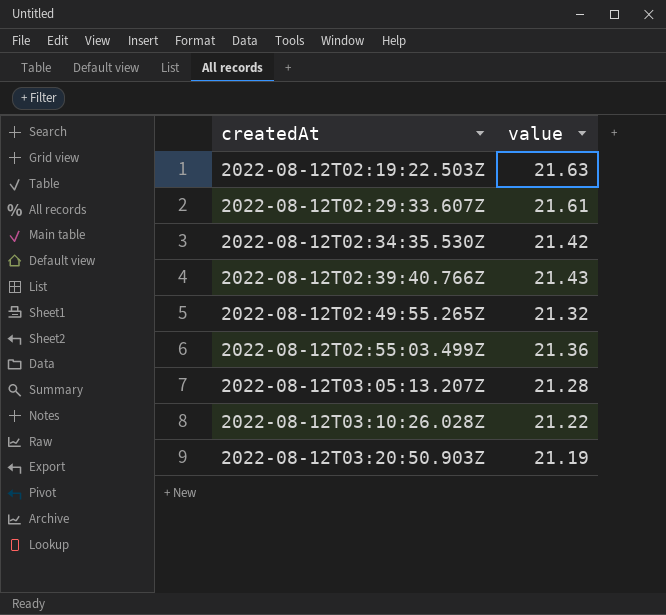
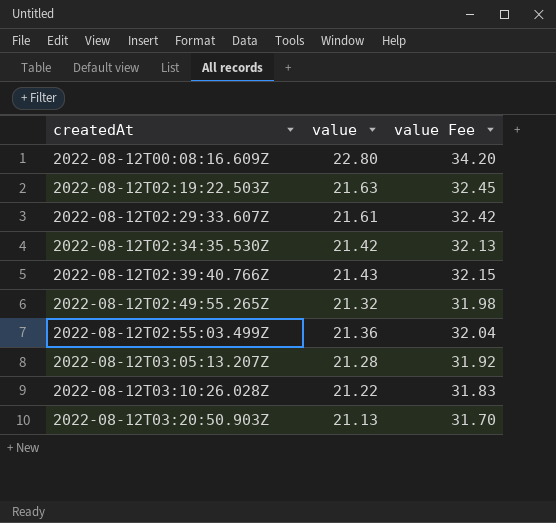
column value Fee | formula: none -> [value] * 1.5
row 2022-08-12T00:08:16.609Z: none -> 22.80 | 34.20
2022-08-12T03:20:50.903Z | value: 21.19 -> 21.13

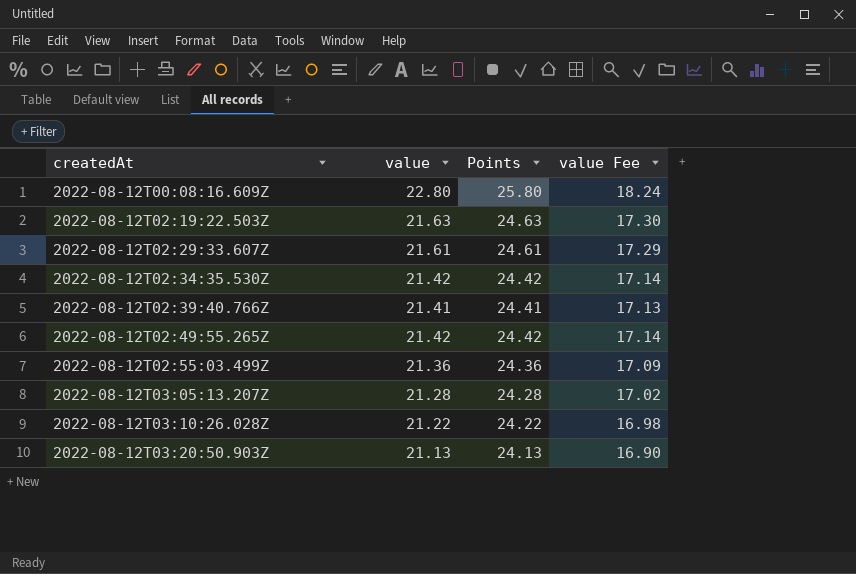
column Points | formula: none -> [value] + 3
column value Fee | formula: [value] * 1.5 -> [value] * 0.8
2022-08-12T02:39:40.766Z | value: 21.43 -> 21.41
2022-08-12T02:49:55.265Z | value: 21.32 -> 21.42

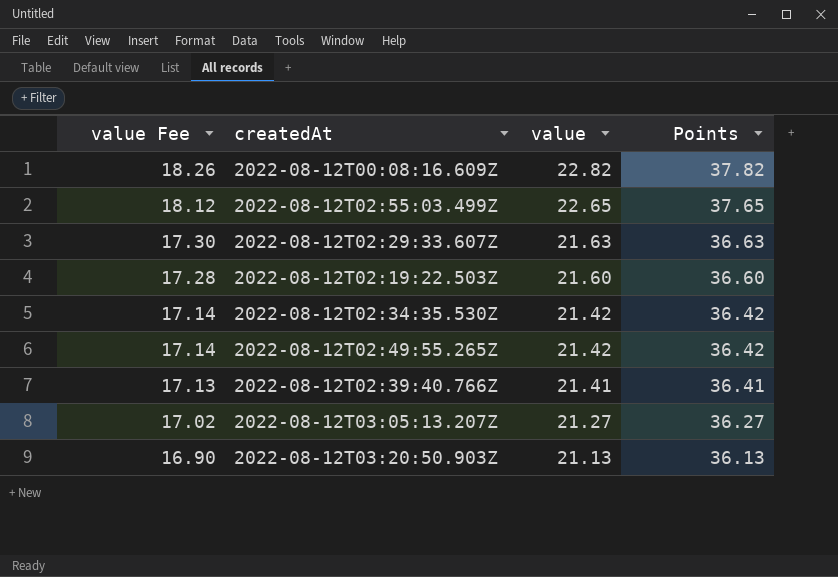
row order: createdAt ascending -> value Fee descending
column value Fee | position: 4 -> 1
column Points | formula: [value] + 3 -> [value] + 15
row 2022-08-12T03:10:26.028Z: 21.22 | 24.22 | 16.98 -> none
2022-08-12T00:08:16.609Z | value Fee: 18.24 -> 18.26
2022-08-12T00:08:16.609Z | value: 22.80 -> 22.82
2022-08-12T02:55:03.499Z | value Fee: 17.09 -> 18.12
2022-08-12T02:55:03.499Z | value: 21.36 -> 22.65
2022-08-12T02:29:33.607Z | value Fee: 17.29 -> 17.30
2022-08-12T02:29:33.607Z | value: 21.61 -> 21.63
2022-08-12T02:19:22.503Z | value Fee: 17.30 -> 17.28
2022-08-12T02:19:22.503Z | value: 21.63 -> 21.60
2022-08-12T03:05:13.207Z | value: 21.28 -> 21.27

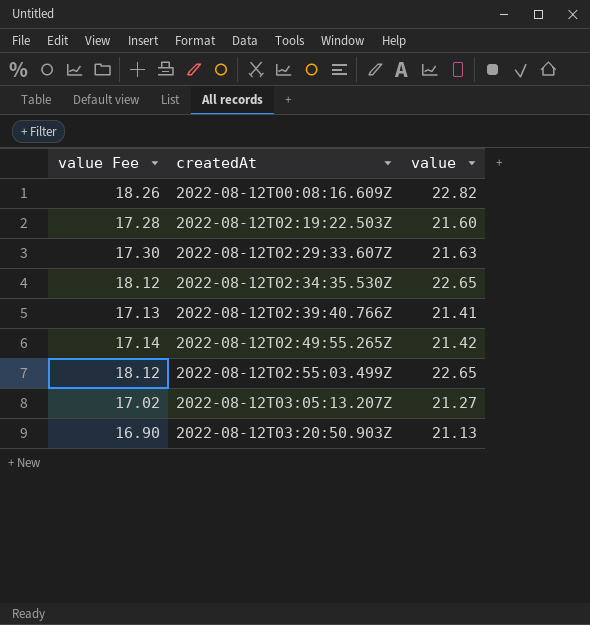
row order: value Fee descending -> createdAt ascending
column Points | formula: [value] + 15 -> none
2022-08-12T02:34:35.530Z | value Fee: 17.14 -> 18.12
2022-08-12T02:34:35.530Z | value: 21.42 -> 22.65

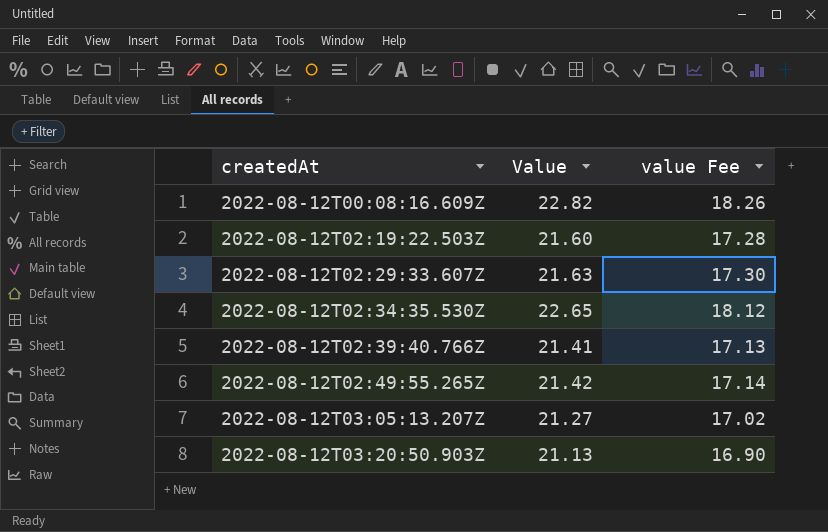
column name: value -> Value
column value Fee | position: 1 -> 3
row 2022-08-12T02:55:03.499Z: 18.12 | 22.65 -> none

